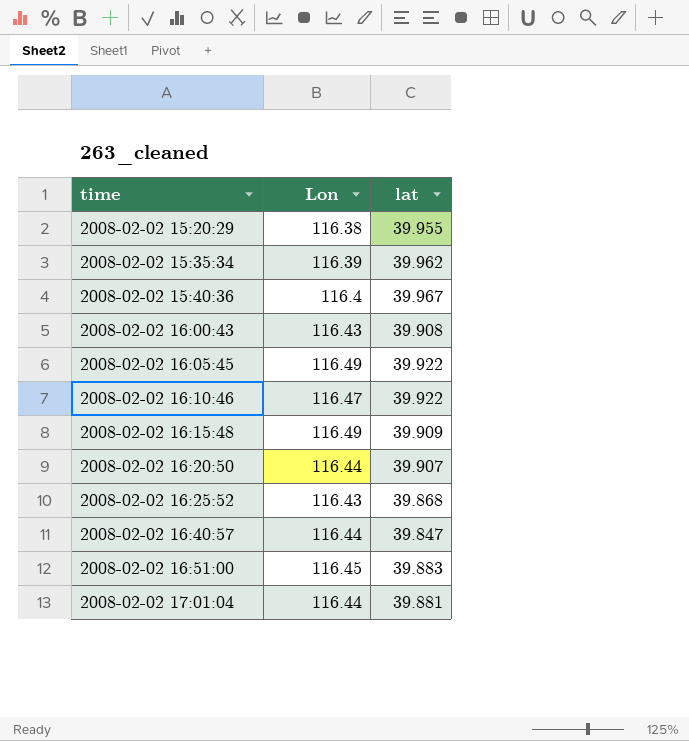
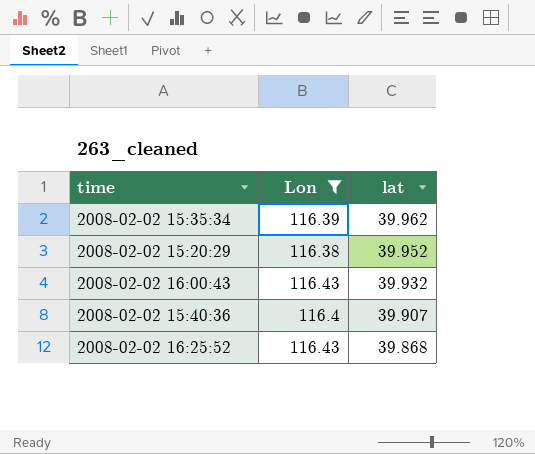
filter: none -> Lon <= 116.43
row order: time ascending -> lat descending
2008-02-02 15:20:29 | lat: 39.955 -> 39.952
2008-02-02 16:00:43 | lat: 39.908 -> 39.932
2008-02-02 15:40:36 | lat: 39.967 -> 39.907

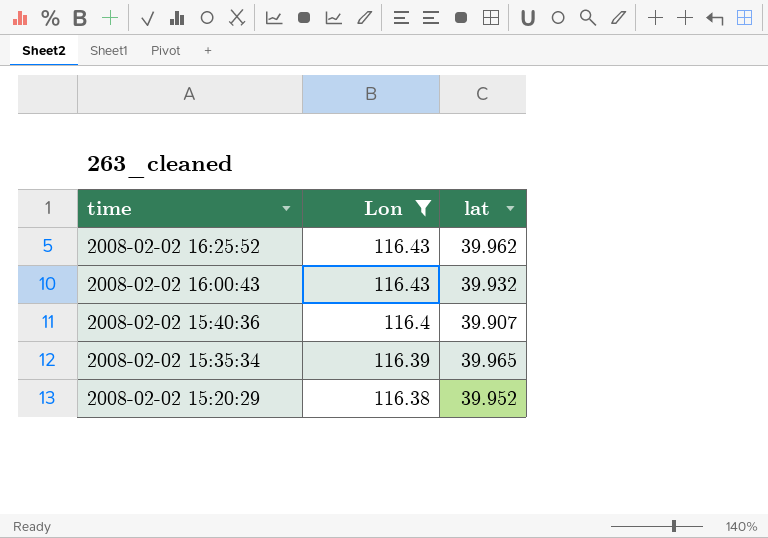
row order: lat descending -> time descending
2008-02-02 16:25:52 | lat: 39.868 -> 39.962
2008-02-02 15:35:34 | lat: 39.962 -> 39.965

